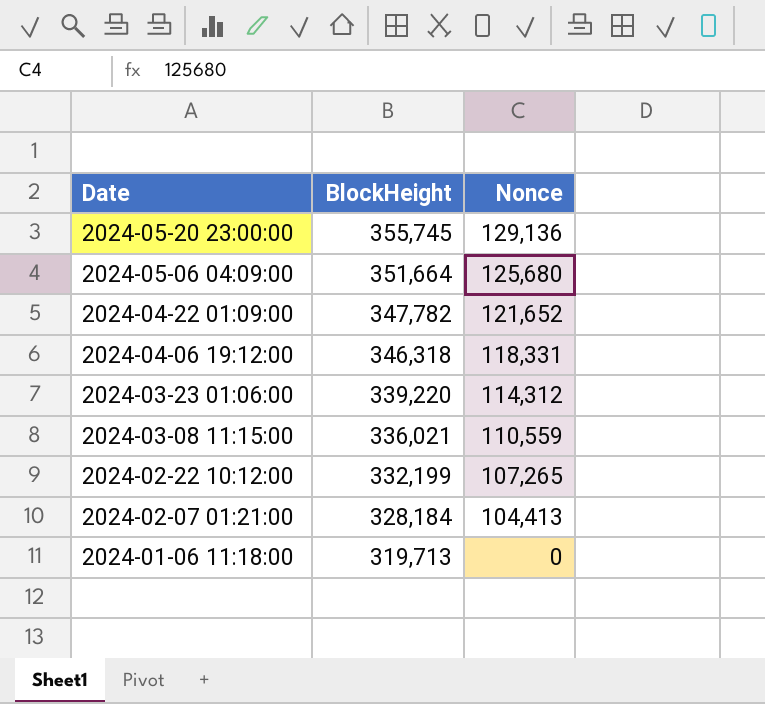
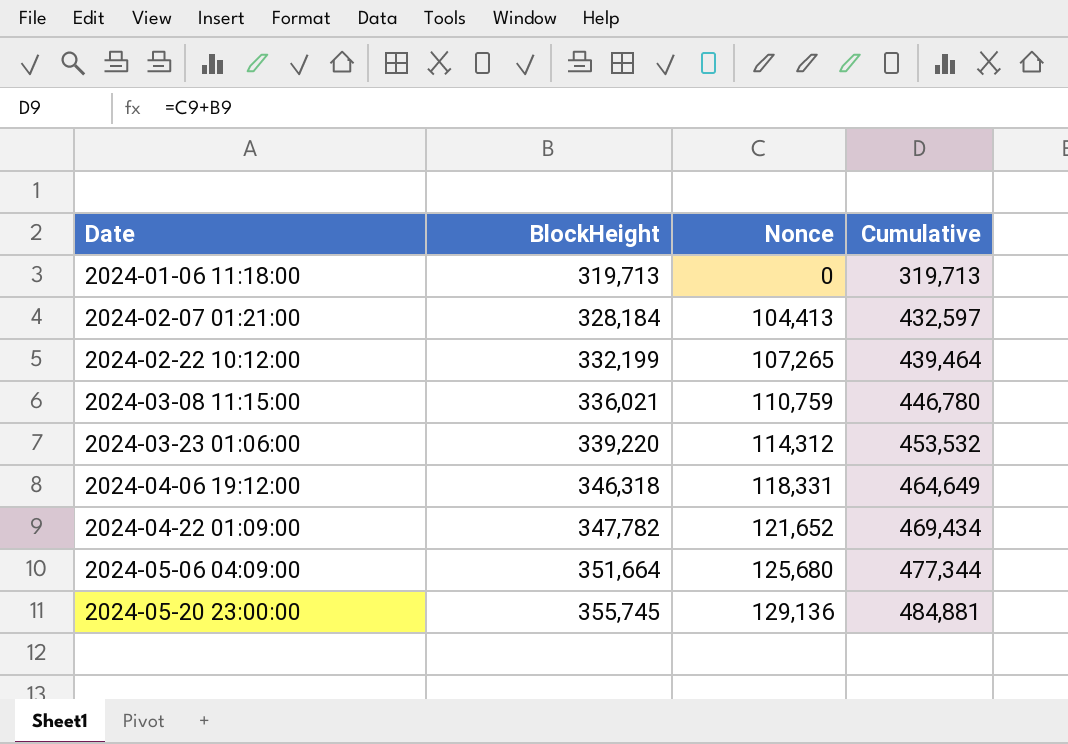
row order: Date descending -> Date ascending
column Cumulative | formula: none -> [BlockHeight] + [Nonce]
2024-03-08 11:15:00 | Nonce: 110,559 -> 110,759

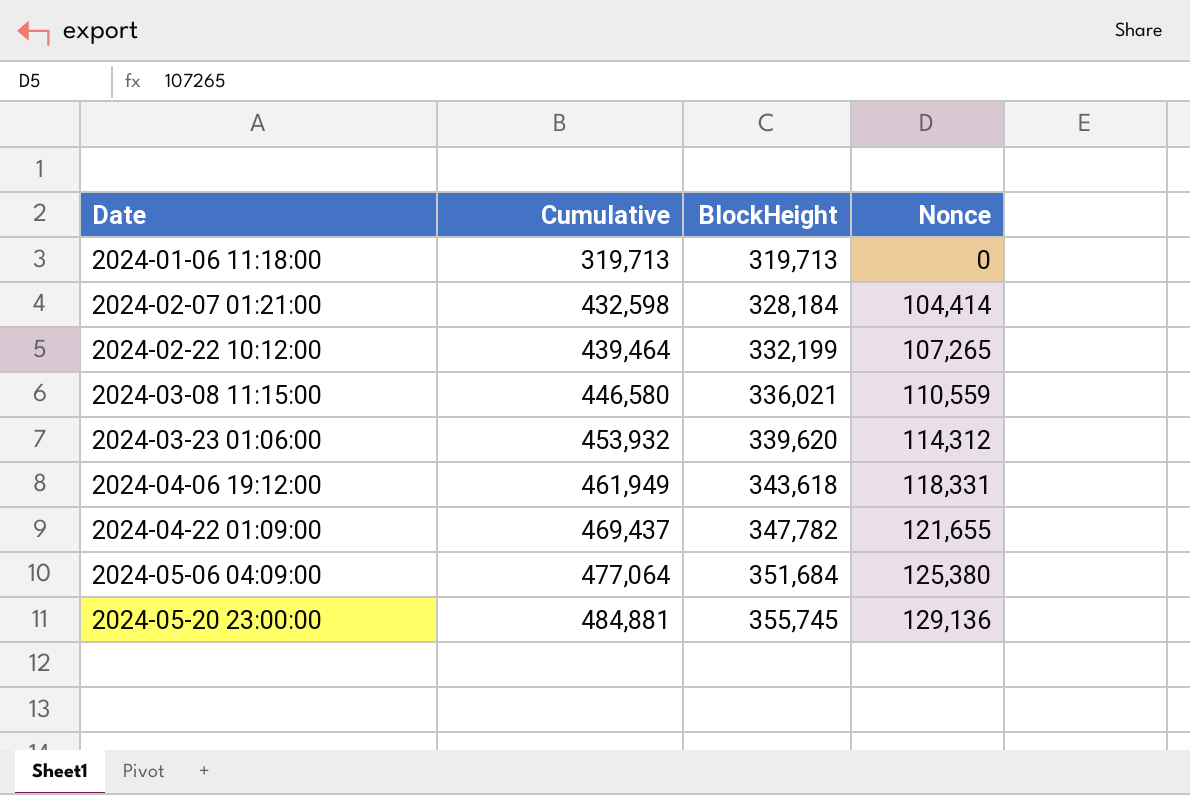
column Cumulative | position: 4 -> 2
2024-02-07 01:21:00 | Cumulative: 432,597 -> 432,598
2024-02-07 01:21:00 | Nonce: 104,413 -> 104,414
2024-03-08 11:15:00 | Cumulative: 446,780 -> 446,580
2024-03-08 11:15:00 | Nonce: 110,759 -> 110,559
2024-03-23 01:06:00 | Cumulative: 453,532 -> 453,932
2024-03-23 01:06:00 | BlockHeight: 339,220 -> 339,620
2024-04-06 19:12:00 | Cumulative: 464,649 -> 461,949
2024-04-06 19:12:00 | BlockHeight: 346,318 -> 343,618
2024-04-22 01:09:00 | Cumulative: 469,434 -> 469,437
2024-04-22 01:09:00 | Nonce: 121,652 -> 121,655
2024-05-06 04:09:00 | Cumulative: 477,344 -> 477,064
2024-05-06 04:09:00 | BlockHeight: 351,664 -> 351,684
2024-05-06 04:09:00 | Nonce: 125,680 -> 125,380

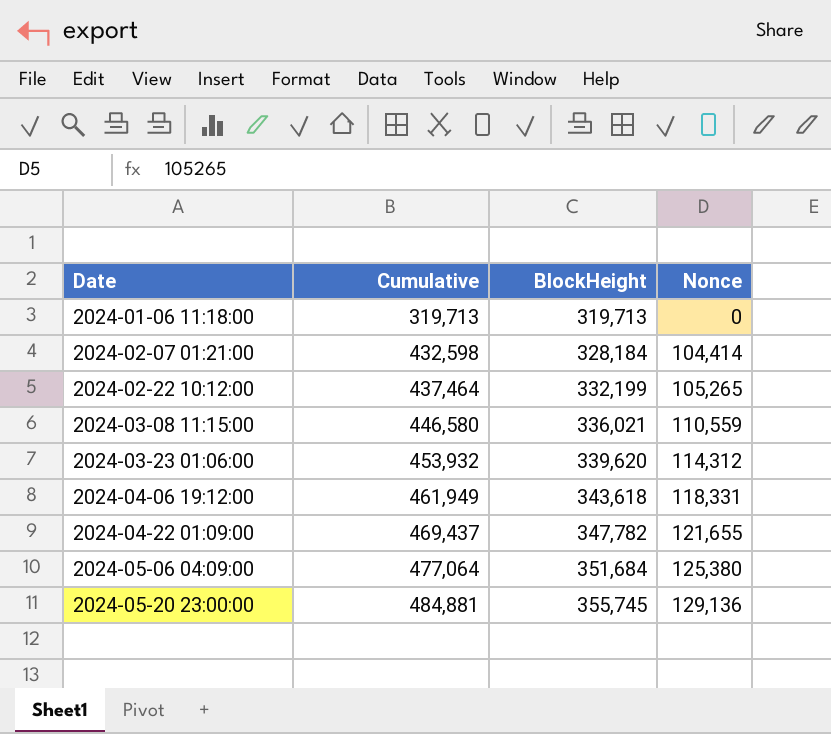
2024-02-22 10:12:00 | Cumulative: 439,464 -> 437,464
2024-02-22 10:12:00 | Nonce: 107,265 -> 105,265

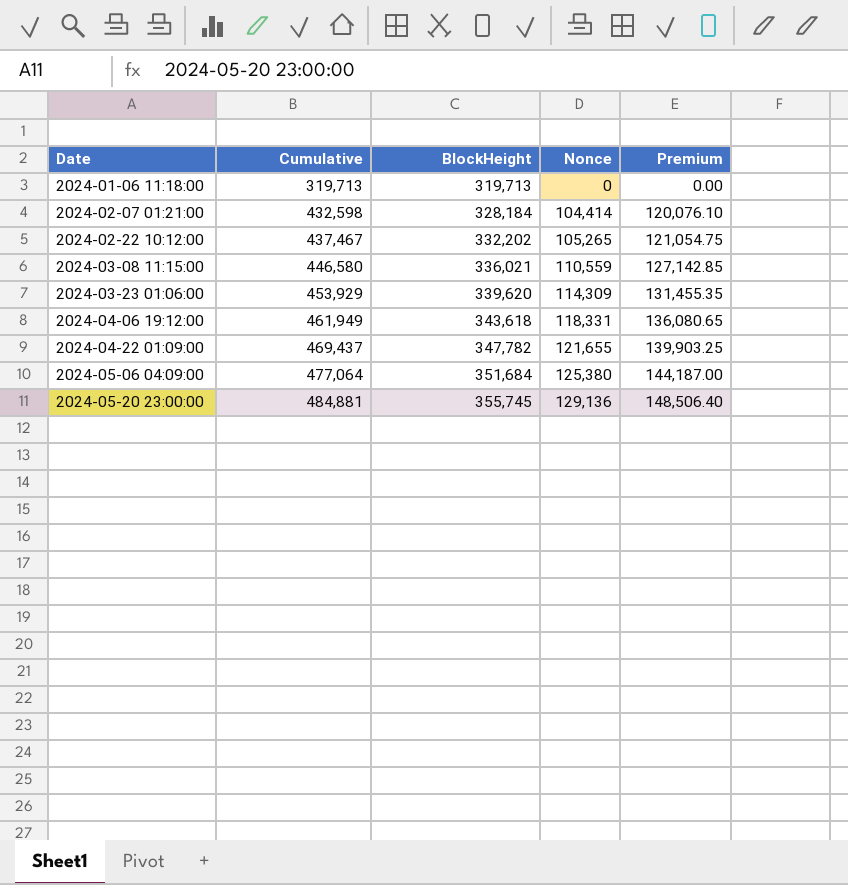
column Premium | formula: none -> [Nonce] * 1.15
2024-02-22 10:12:00 | Cumulative: 437,464 -> 437,467
2024-02-22 10:12:00 | BlockHeight: 332,199 -> 332,202
2024-03-23 01:06:00 | Cumulative: 453,932 -> 453,929
2024-03-23 01:06:00 | Nonce: 114,312 -> 114,309

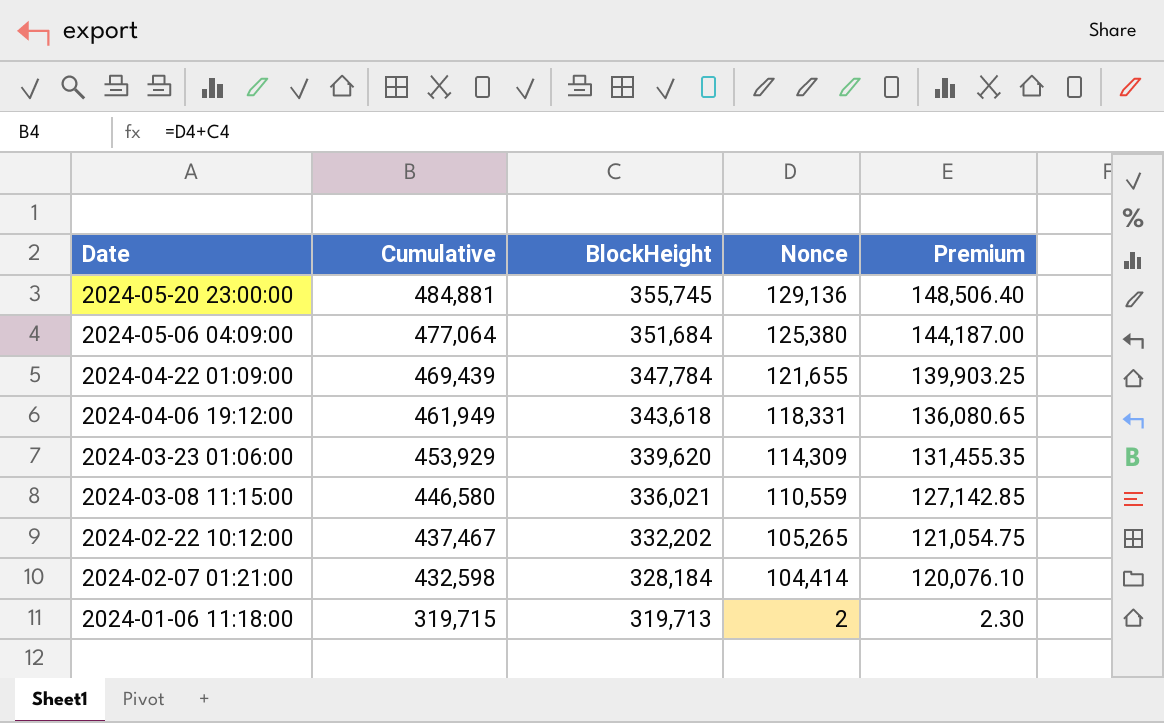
row order: Date ascending -> Date descending
2024-04-22 01:09:00 | Cumulative: 469,437 -> 469,439
2024-04-22 01:09:00 | BlockHeight: 347,782 -> 347,784
2024-01-06 11:18:00 | Cumulative: 319,713 -> 319,715
2024-01-06 11:18:00 | Nonce: 0 -> 2
2024-01-06 11:18:00 | Premium: 0.00 -> 2.30

